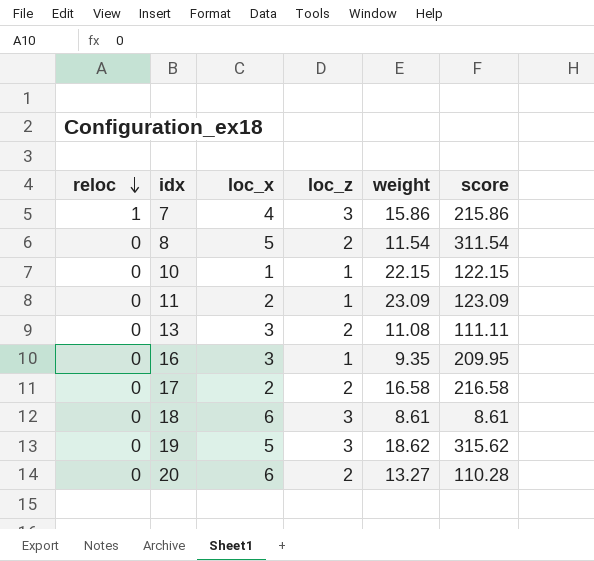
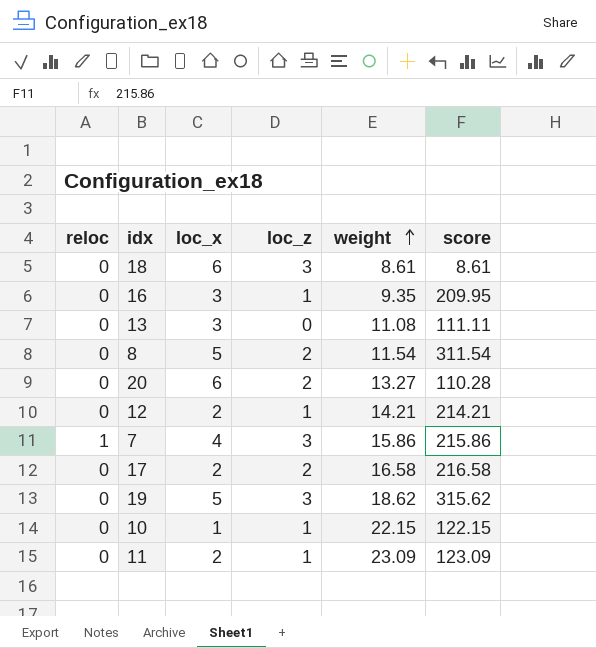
row order: reloc descending -> weight ascending
13 | loc_z: 2 -> 0
row 12: none -> 0 | 2 | 1 | 14.21 | 214.21

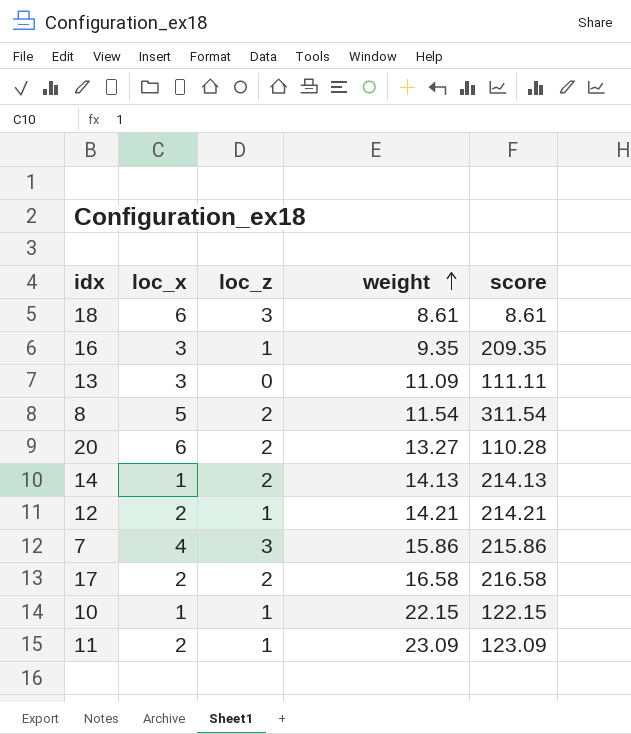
column reloc | position: 1 -> none
row 19: 0 | 5 | 3 | 18.62 | 315.62 -> none
16 | score: 209.95 -> 209.35
13 | weight: 11.08 -> 11.09
row 14: none -> 1 | 2 | 14.13 | 214.13

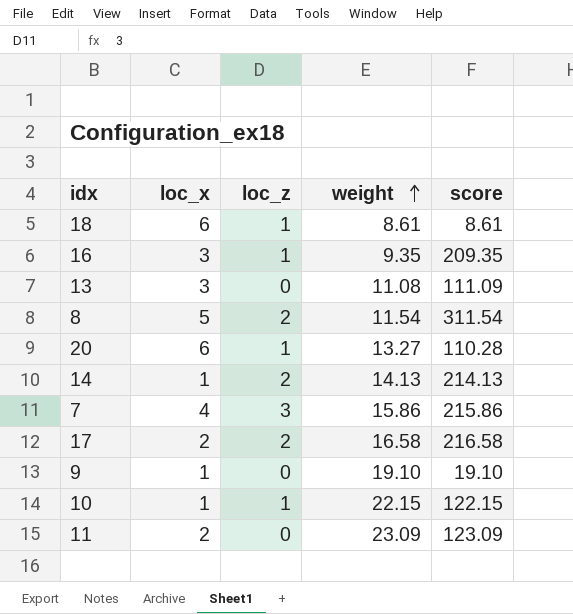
row 12: 2 | 1 | 14.21 | 214.21 -> none
18 | loc_z: 3 -> 1
13 | weight: 11.09 -> 11.08
13 | score: 111.11 -> 111.09
20 | loc_z: 2 -> 1
row 9: none -> 1 | 0 | 19.10 | 19.10
11 | loc_z: 1 -> 0

